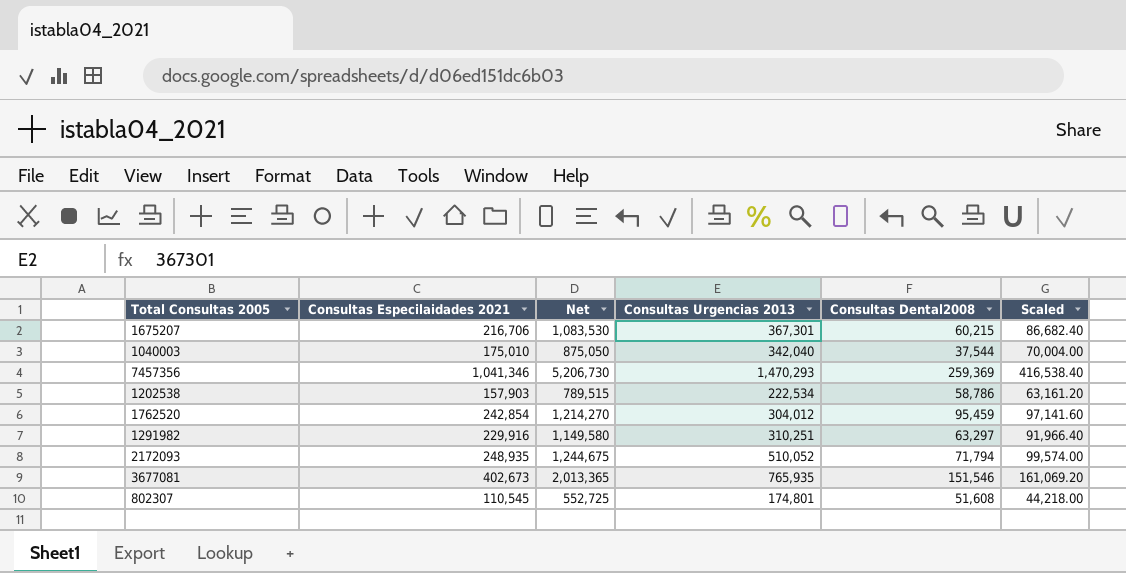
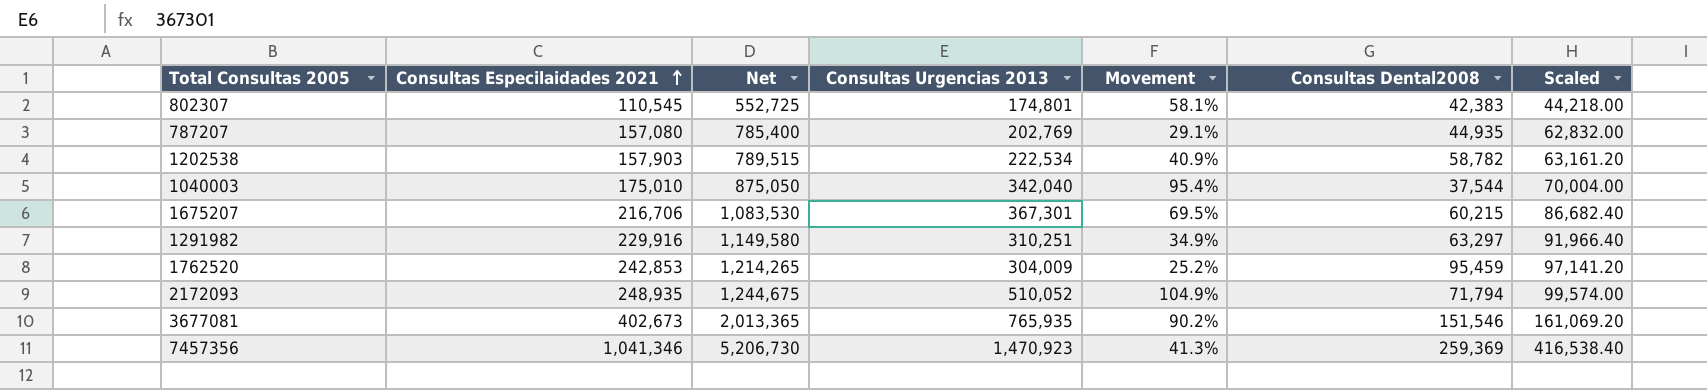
row order: none -> Consultas Especilaidades 2021 ascending
column Movement | formula: none -> ([Consultas Urgencias 2013] - [Consultas Especilaidades 2021]) / [Consultas Especilaidades 2021]
802307 | Consultas Dental2008: 51,608 -> 42,383
row 787207: none -> 157,080 | 785,400 | 202,769 | 29.1% | 44,935 | 62,832.00
1202538 | Consultas Dental2008: 58,786 -> 58,782
1762520 | Consultas Especilaidades 2021: 242,854 -> 242,853
1762520 | Net: 1,214,270 -> 1,214,265
1762520 | Consultas Urgencias 2013: 304,012 -> 304,009
1762520 | Scaled: 97,141.60 -> 97,141.20
7457356 | Consultas Urgencias 2013: 1,470,293 -> 1,470,923

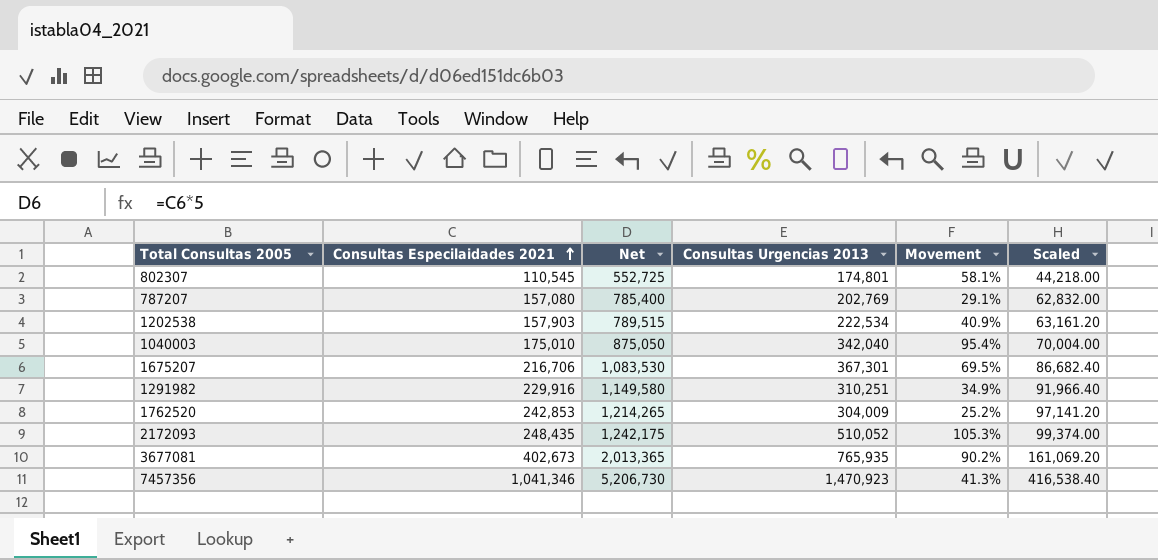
column Consultas Dental2008 | position: 6 -> none
2172093 | Consultas Especilaidades 2021: 248,935 -> 248,435
2172093 | Net: 1,244,675 -> 1,242,175
2172093 | Movement: 104.9% -> 105.3%
2172093 | Scaled: 99,574.00 -> 99,374.00

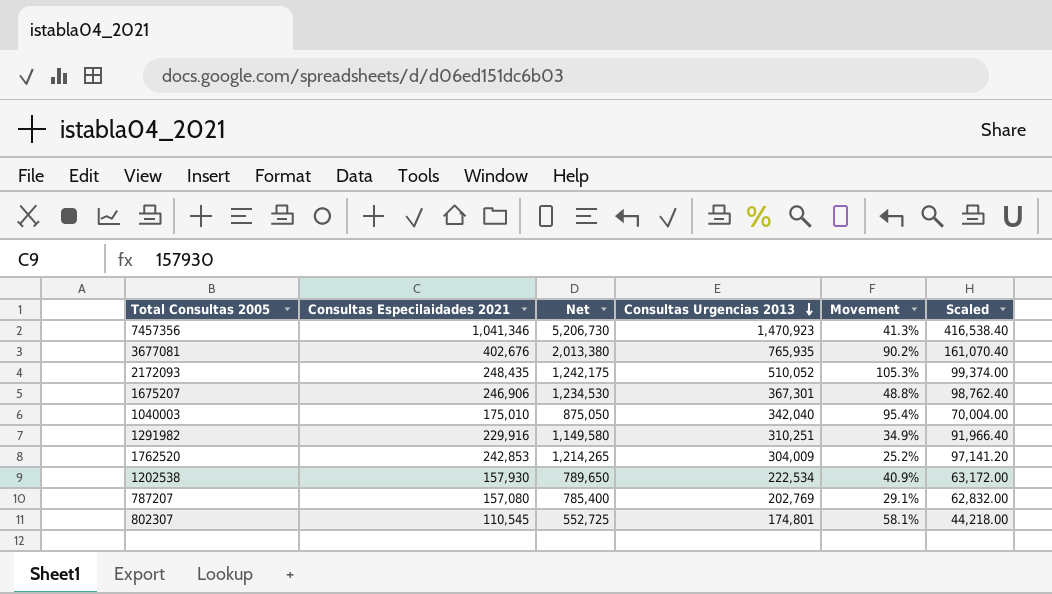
row order: Consultas Especilaidades 2021 ascending -> Consultas Urgencias 2013 descending
3677081 | Consultas Especilaidades 2021: 402,673 -> 402,676
3677081 | Net: 2,013,365 -> 2,013,380
3677081 | Scaled: 161,069.20 -> 161,070.40
1675207 | Consultas Especilaidades 2021: 216,706 -> 246,906
1675207 | Net: 1,083,530 -> 1,234,530
1675207 | Movement: 69.5% -> 48.8%
1675207 | Scaled: 86,682.40 -> 98,762.40
1202538 | Consultas Especilaidades 2021: 157,903 -> 157,930
1202538 | Net: 789,515 -> 789,650
1202538 | Scaled: 63,161.20 -> 63,172.00

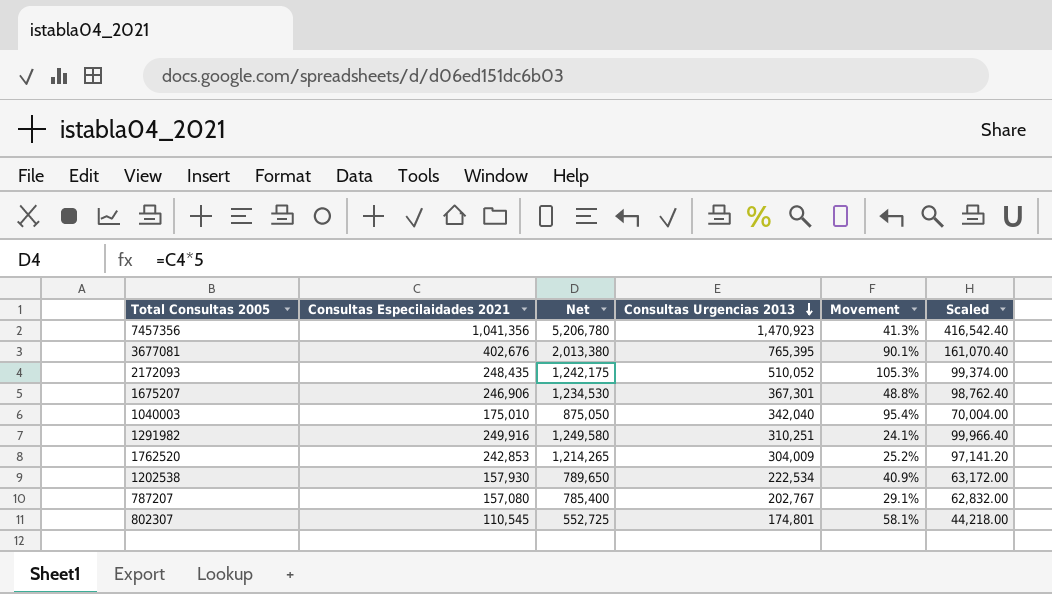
7457356 | Consultas Especilaidades 2021: 1,041,346 -> 1,041,356
7457356 | Net: 5,206,730 -> 5,206,780
7457356 | Scaled: 416,538.40 -> 416,542.40
3677081 | Consultas Urgencias 2013: 765,935 -> 765,395
3677081 | Movement: 90.2% -> 90.1%
1291982 | Consultas Especilaidades 2021: 229,916 -> 249,916
1291982 | Net: 1,149,580 -> 1,249,580
1291982 | Movement: 34.9% -> 24.1%
1291982 | Scaled: 91,966.40 -> 99,966.40
787207 | Consultas Urgencias 2013: 202,769 -> 202,767

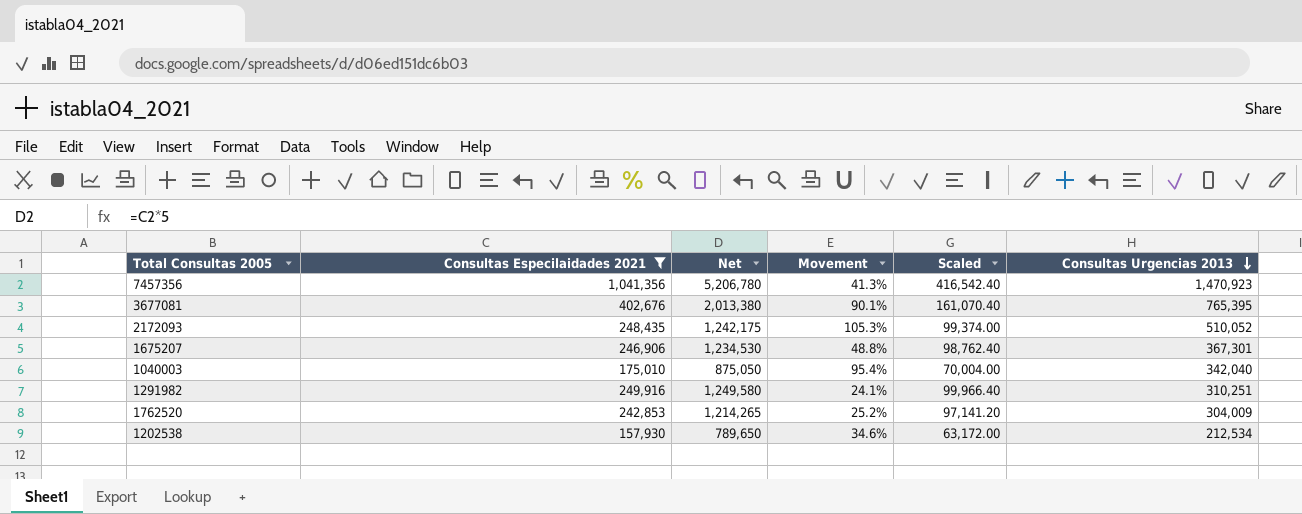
filter: none -> Consultas Especilaidades 2021 >= 157,930
column Consultas Urgencias 2013 | position: 4 -> 6
1202538 | Movement: 40.9% -> 34.6%
1202538 | Consultas Urgencias 2013: 222,534 -> 212,534

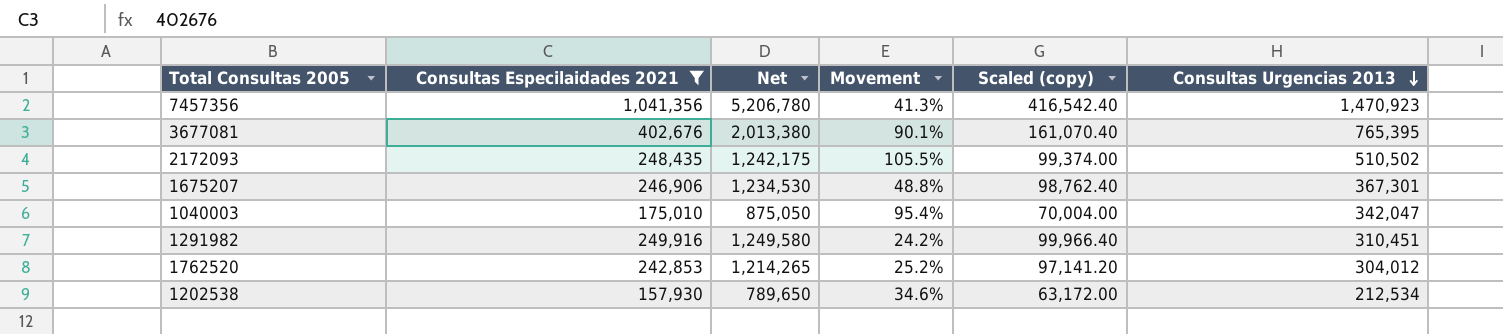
column name: Scaled -> Scaled (copy)
2172093 | Movement: 105.3% -> 105.5%
2172093 | Consultas Urgencias 2013: 510,052 -> 510,502
1040003 | Consultas Urgencias 2013: 342,040 -> 342,047
1291982 | Movement: 24.1% -> 24.2%
1291982 | Consultas Urgencias 2013: 310,251 -> 310,451
1762520 | Consultas Urgencias 2013: 304,009 -> 304,012

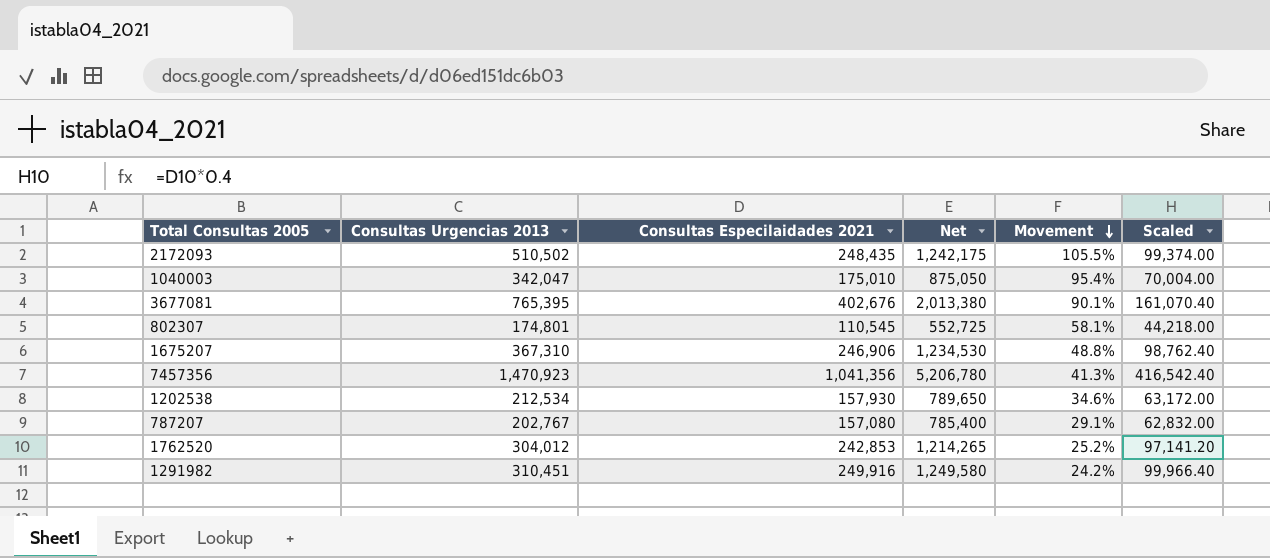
filter: Consultas Especilaidades 2021 >= 157,930 -> none
row order: Consultas Urgencias 2013 descending -> Movement descending
column Consultas Urgencias 2013 | position: 6 -> 2
column name: Scaled (copy) -> Scaled
1675207 | Consultas Urgencias 2013: 367,301 -> 367,310

